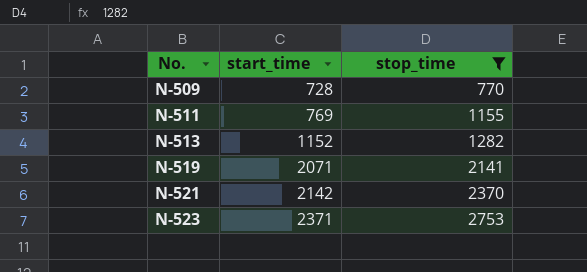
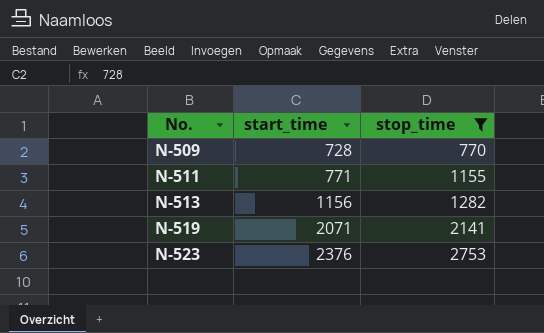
row N-521: 2142 | 2370 -> none
N-511 | start_time: 769 -> 771
N-513 | start_time: 1152 -> 1156
N-523 | start_time: 2371 -> 2376

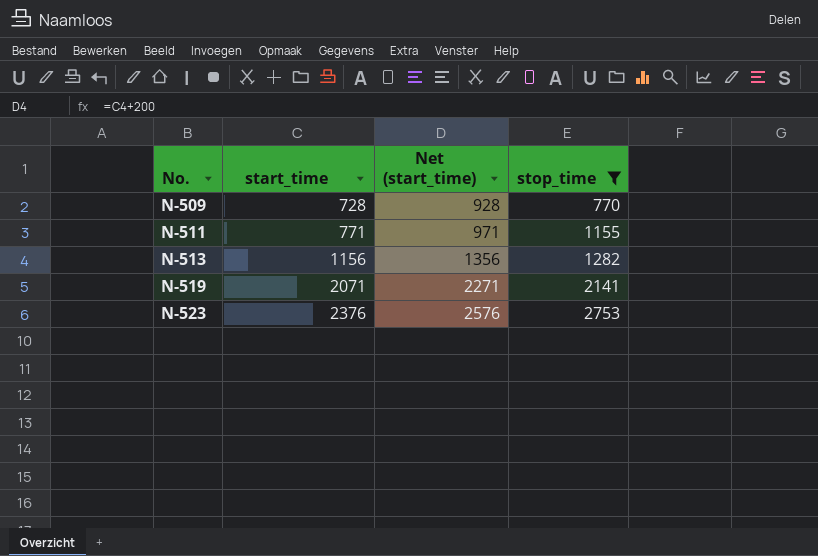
column Net (start_time) | formula: none -> [start_time] + 200

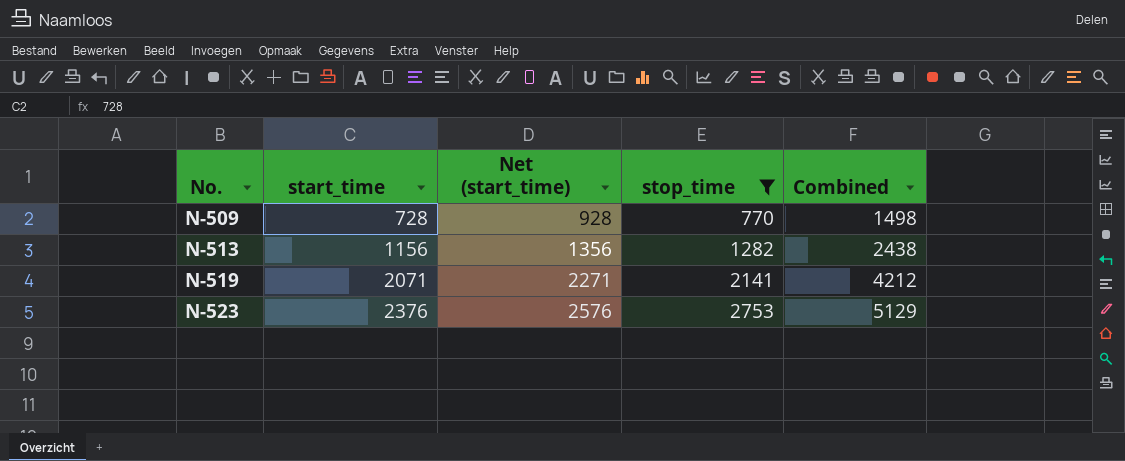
column Combined | formula: none -> [start_time] + [stop_time]
row N-511: 771 | 971 | 1155 -> none

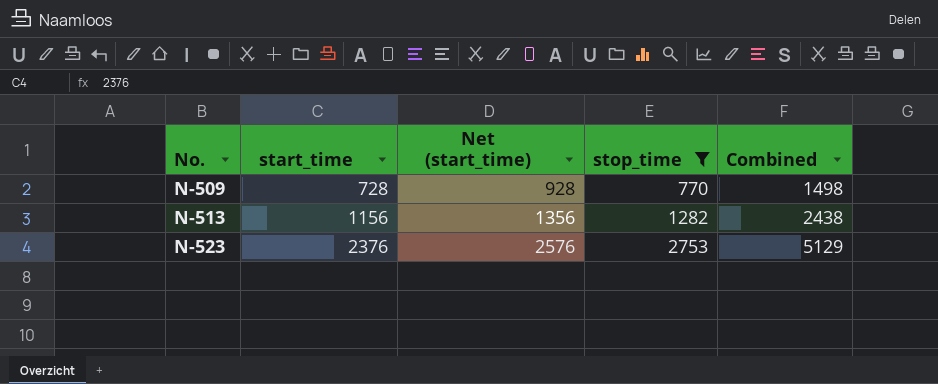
row N-519: 2071 | 2271 | 2141 | 4212 -> none

